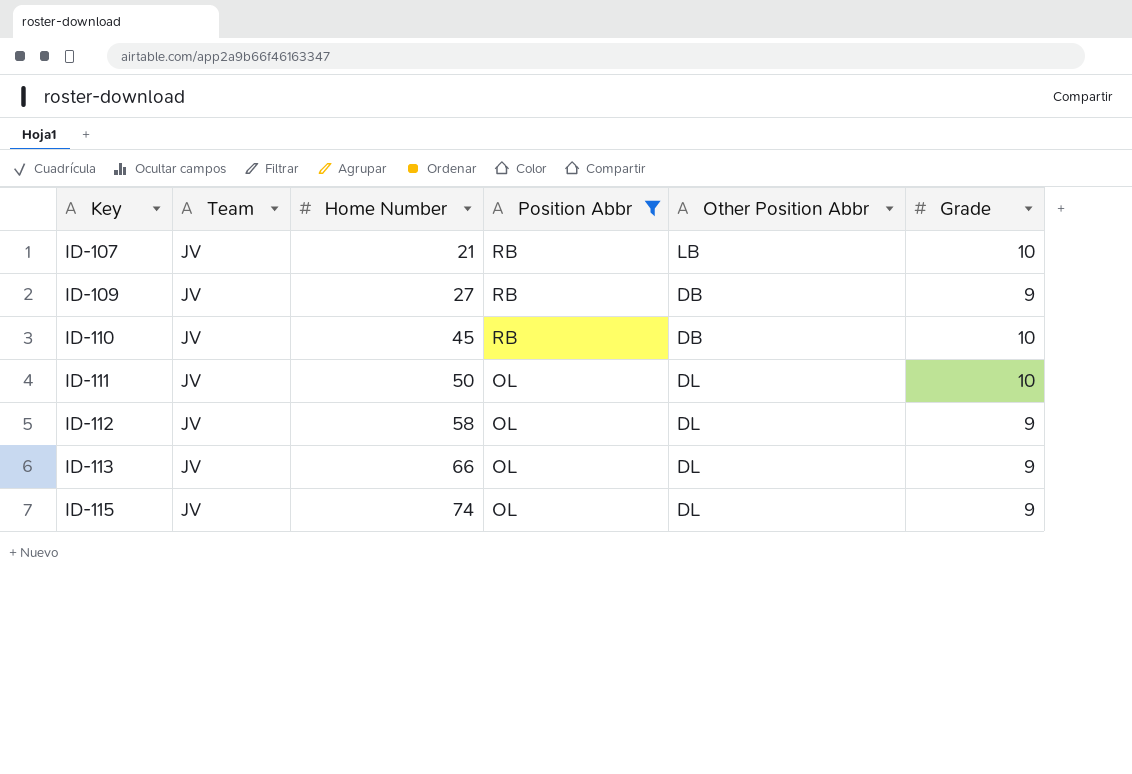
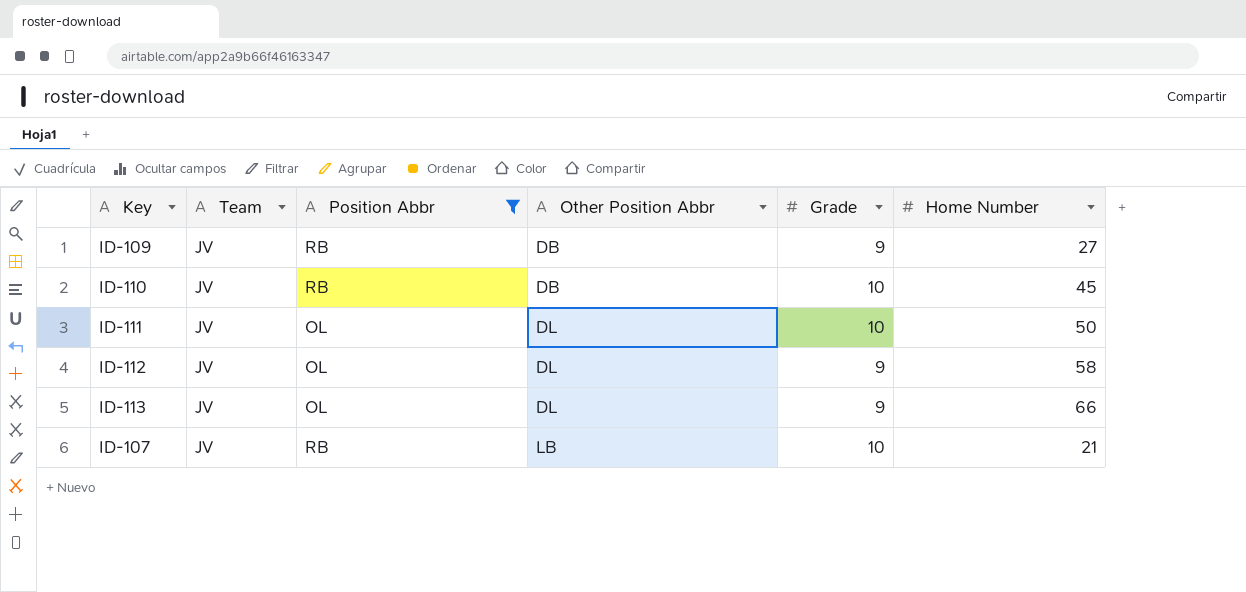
row order: Key ascending -> Other Position Abbr ascending
column Home Number | position: 3 -> 6
row ID-115: JV | 74 | OL | DL | 9 -> none

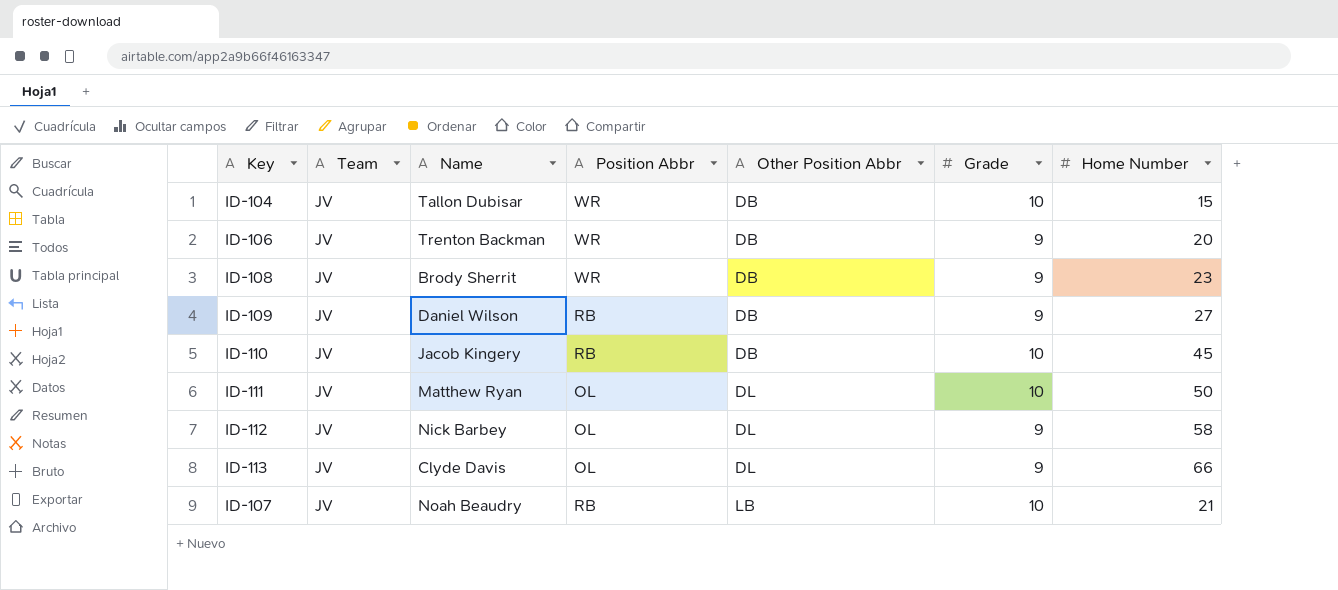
filter: Position Abbr != WR -> none
column Name | position: none -> 3

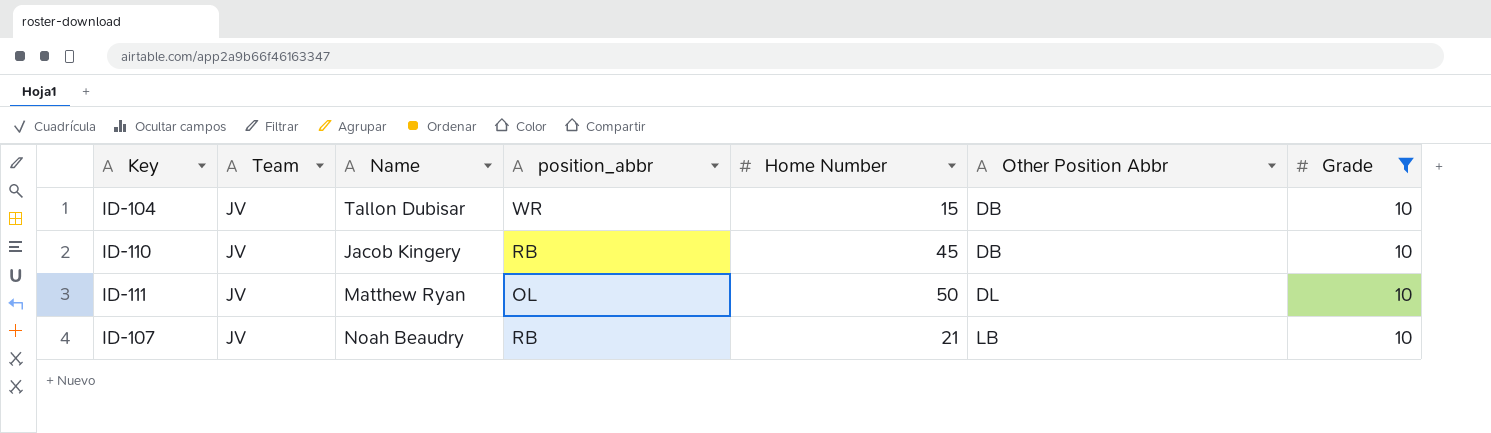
filter: none -> Grade = 10
column name: Position Abbr -> position_abbr
column Home Number | position: 7 -> 5

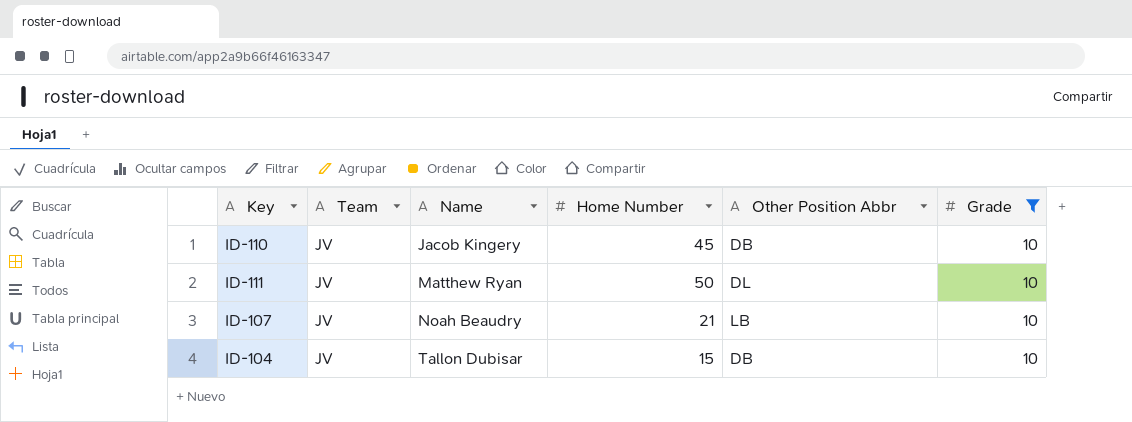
row order: Other Position Abbr ascending -> Name ascending
column position_abbr | position: 4 -> none

